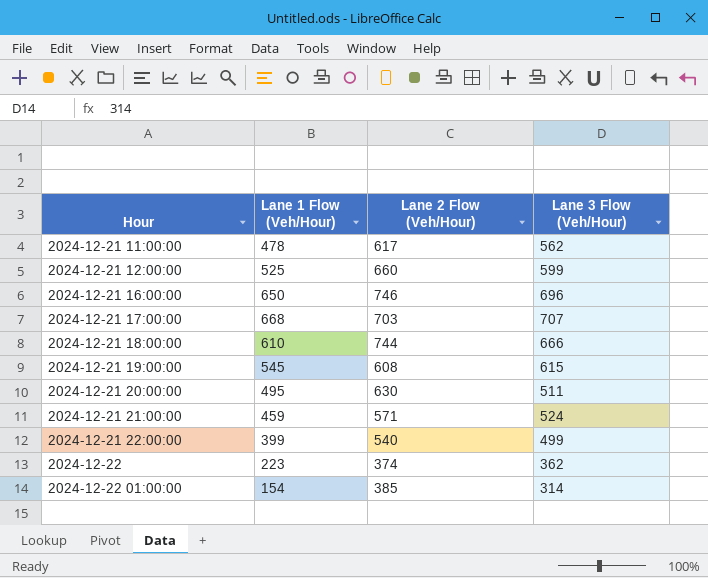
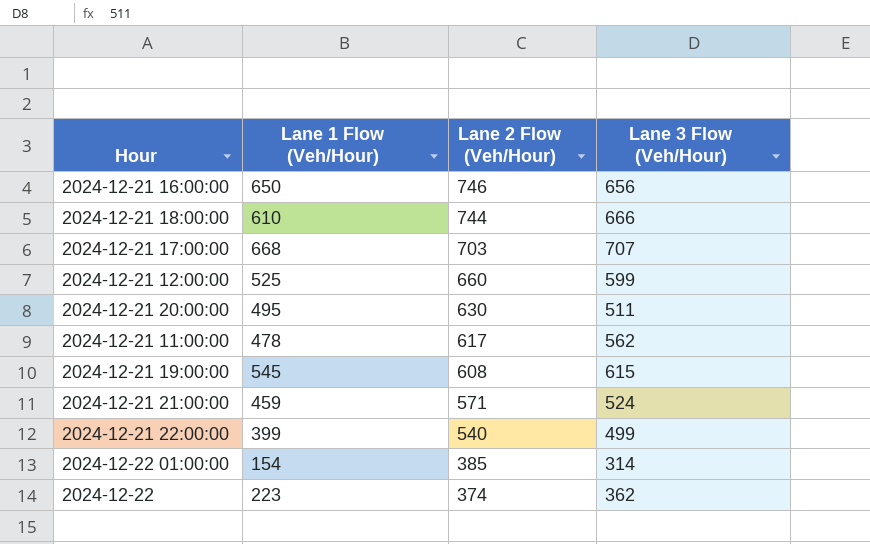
row order: Hour ascending -> Lane 2 Flow (Veh/Hour) descending
2024-12-21 16:00:00 | Lane 3 Flow (Veh/Hour): 696 -> 656

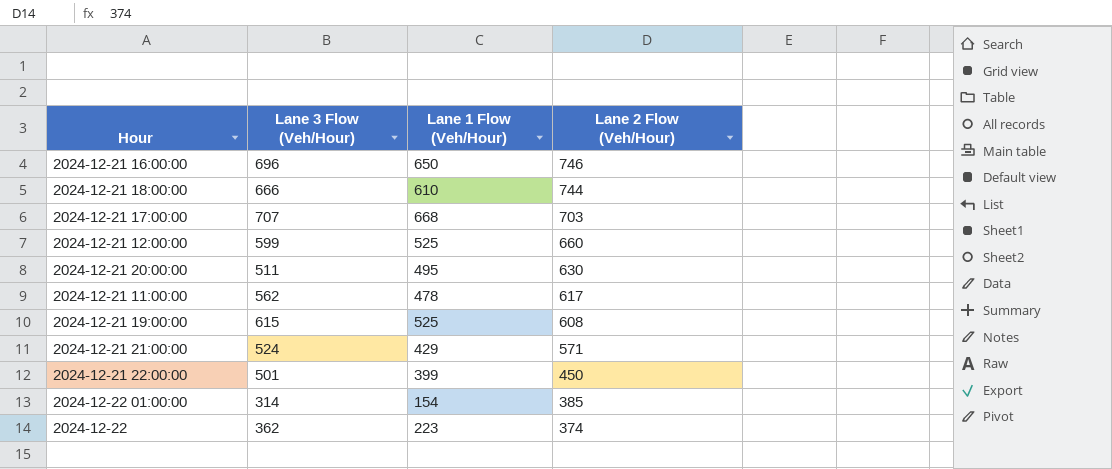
column Lane 3 Flow (Veh/Hour) | position: 4 -> 2
2024-12-21 16:00:00 | Lane 3 Flow (Veh/Hour): 656 -> 696
2024-12-21 19:00:00 | Lane 1 Flow (Veh/Hour): 545 -> 525
2024-12-21 21:00:00 | Lane 1 Flow (Veh/Hour): 459 -> 429
2024-12-21 22:00:00 | Lane 3 Flow (Veh/Hour): 499 -> 501
2024-12-21 22:00:00 | Lane 2 Flow (Veh/Hour): 540 -> 450

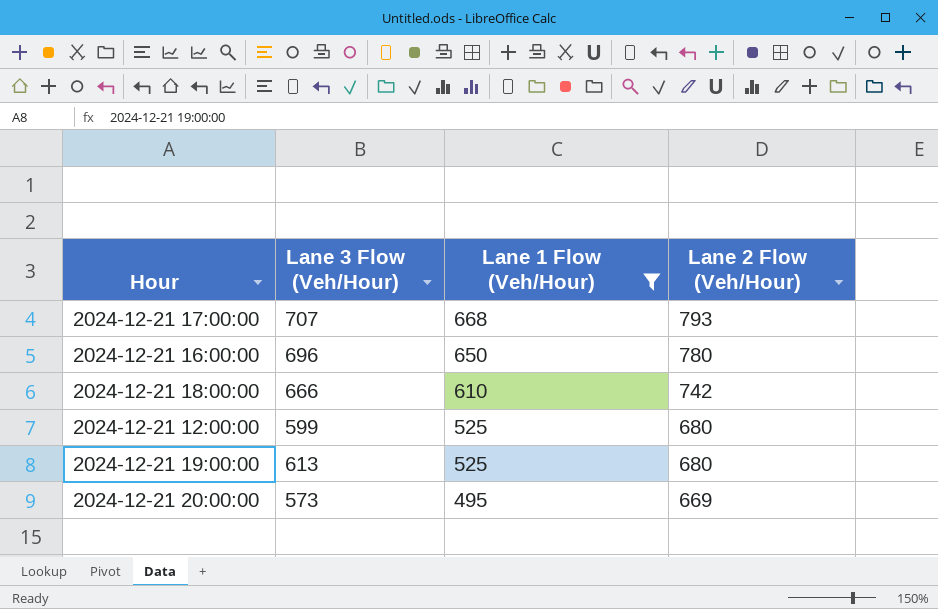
filter: none -> Lane 1 Flow (Veh/Hour) >= 495
row order: Lane 2 Flow (Veh/Hour) descending -> Lane 1 Flow (Veh/Hour) descending
2024-12-21 17:00:00 | Lane 2 Flow (Veh/Hour): 703 -> 793
2024-12-21 16:00:00 | Lane 2 Flow (Veh/Hour): 746 -> 780
2024-12-21 18:00:00 | Lane 2 Flow (Veh/Hour): 744 -> 742
2024-12-21 12:00:00 | Lane 2 Flow (Veh/Hour): 660 -> 680
2024-12-21 19:00:00 | Lane 3 Flow (Veh/Hour): 615 -> 613
2024-12-21 19:00:00 | Lane 2 Flow (Veh/Hour): 608 -> 680
2024-12-21 20:00:00 | Lane 3 Flow (Veh/Hour): 511 -> 573
2024-12-21 20:00:00 | Lane 2 Flow (Veh/Hour): 630 -> 669

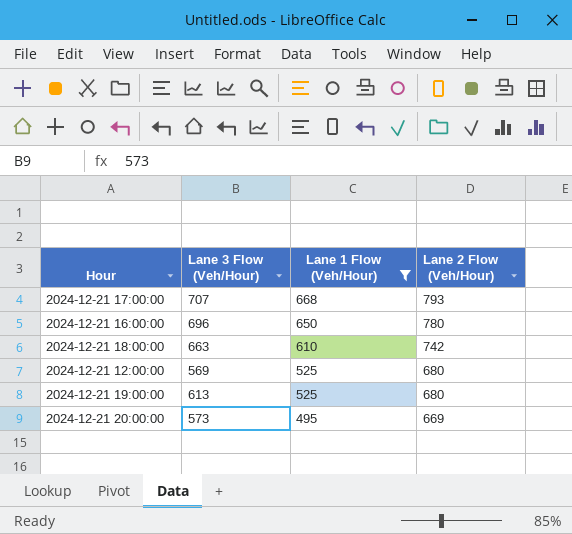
2024-12-21 18:00:00 | Lane 3 Flow (Veh/Hour): 666 -> 663
2024-12-21 12:00:00 | Lane 3 Flow (Veh/Hour): 599 -> 569

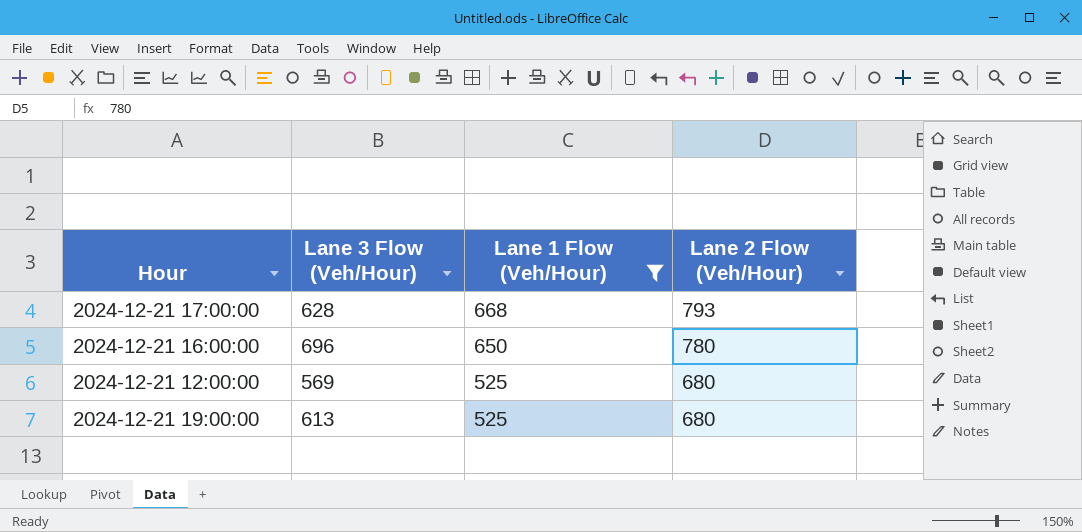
row 2024-12-21 18:00:00: 663 | 610 | 742 -> none
row 2024-12-21 20:00:00: 573 | 495 | 669 -> none
2024-12-21 17:00:00 | Lane 3 Flow (Veh/Hour): 707 -> 628

